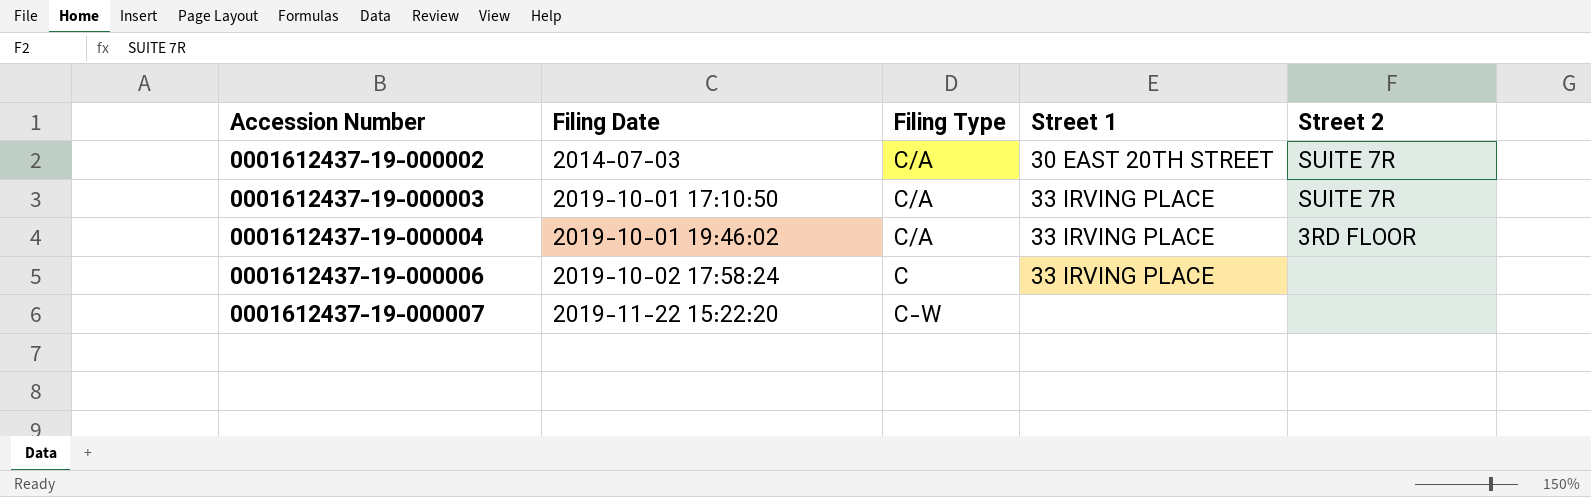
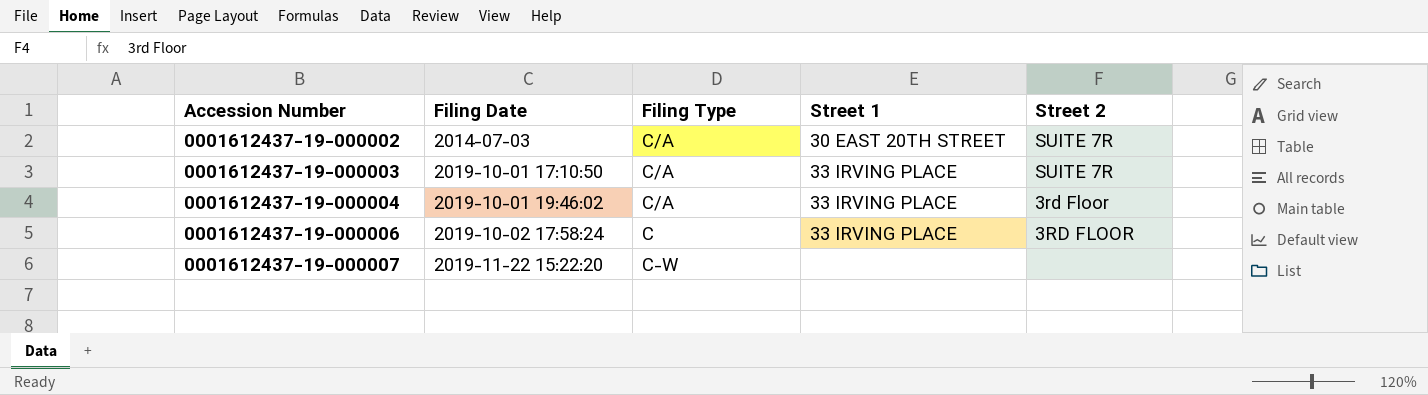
0001612437-19-000004 | Street 2: 3RD FLOOR -> 3rd Floor
0001612437-19-000006 | Street 2: none -> 3RD FLOOR

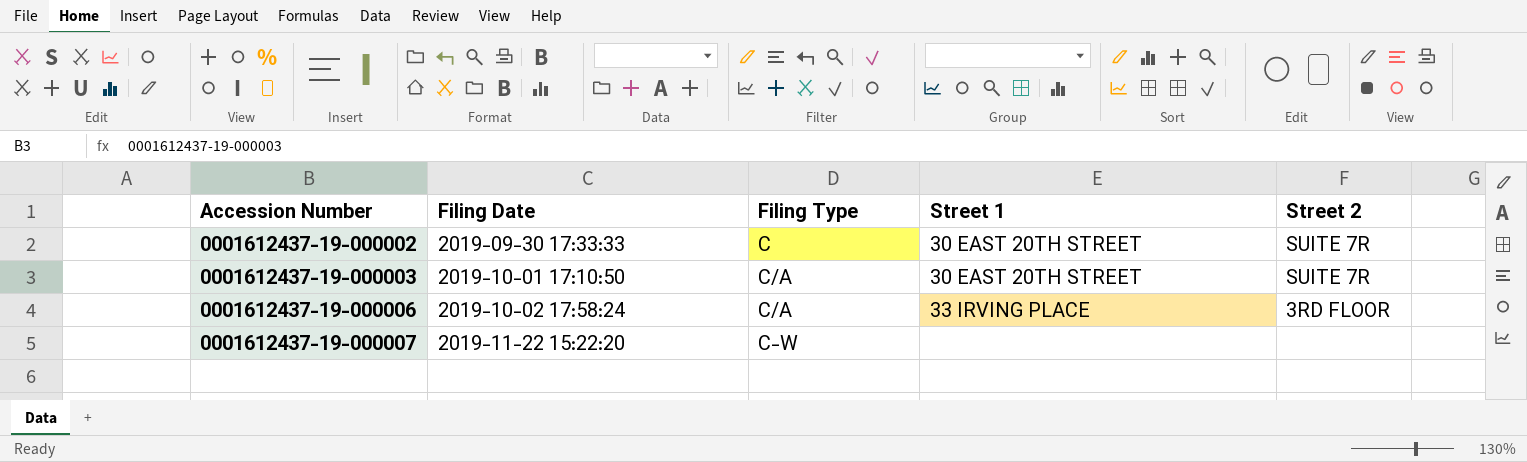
row 0001612437-19-000004: 2019-10-01 19:46:02 | C/A | 33 IRVING PLACE | 3rd Floor -> none
0001612437-19-000002 | Filing Date: 2014-07-03 -> 2019-09-30 17:33:33
0001612437-19-000002 | Filing Type: C/A -> C
0001612437-19-000003 | Street 1: 33 IRVING PLACE -> 30 EAST 20TH STREET
0001612437-19-000006 | Filing Type: C -> C/A

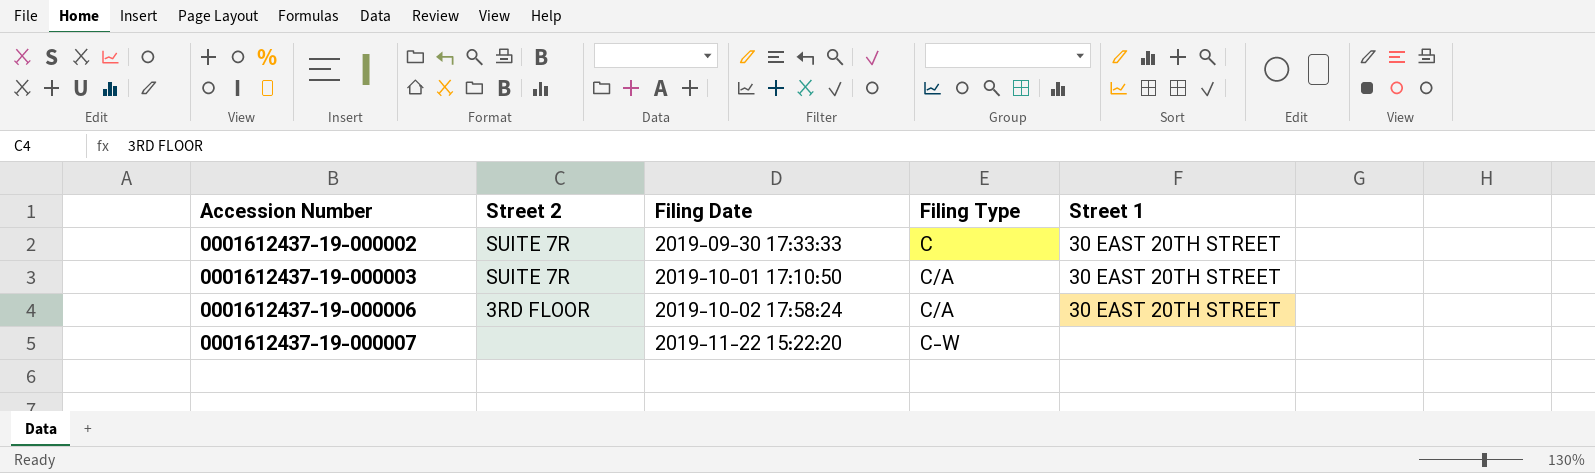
column Street 2 | position: 5 -> 2
0001612437-19-000006 | Street 1: 33 IRVING PLACE -> 30 EAST 20TH STREET

